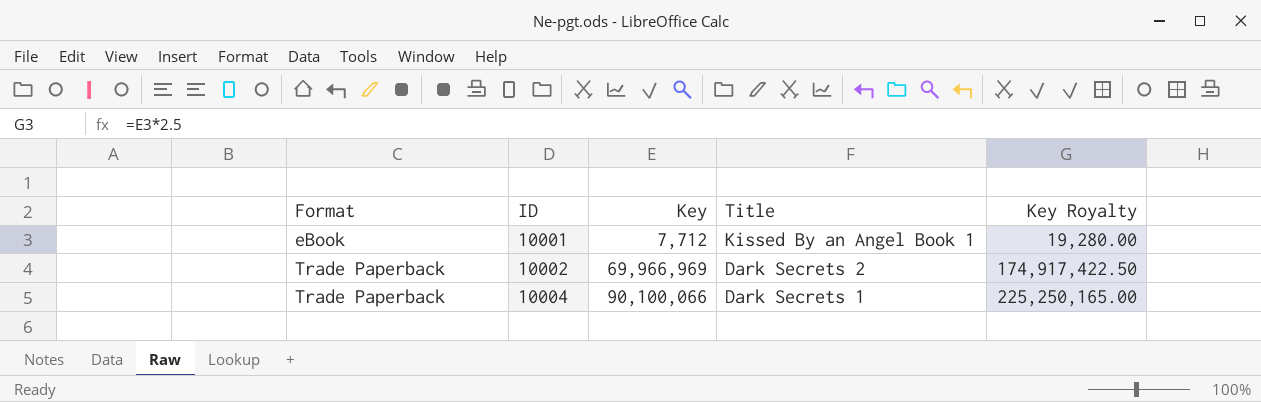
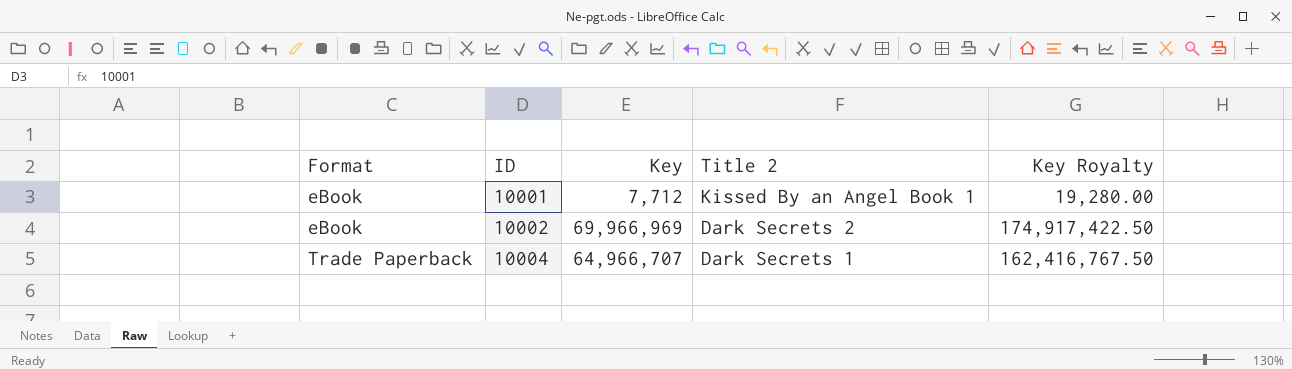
column name: Title -> Title 2
10002 | Format: Trade Paperback -> eBook
10004 | Key: 90,100,066 -> 64,966,707
10004 | Key Royalty: 225,250,165.00 -> 162,416,767.50

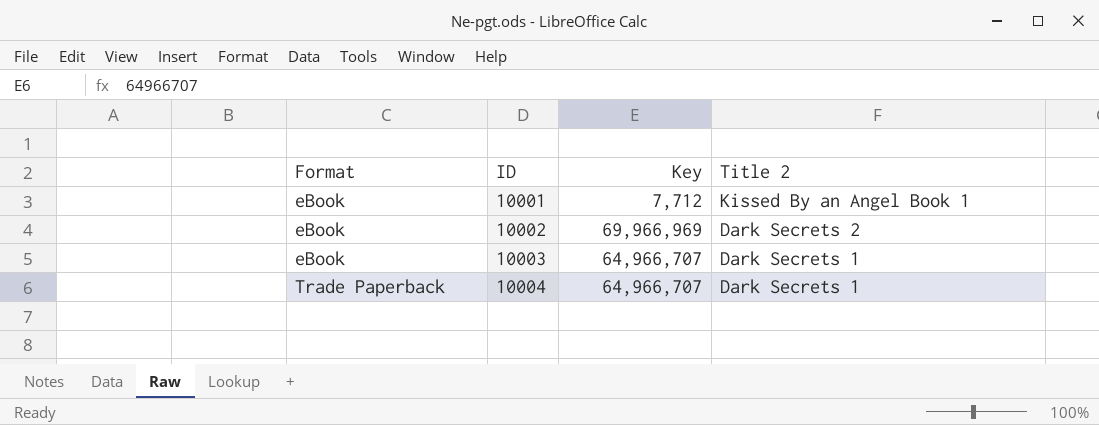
column Key Royalty | formula: [Key] * 2.5 -> none
row 10003: none -> eBook | 64,966,707 | Dark Secrets 1

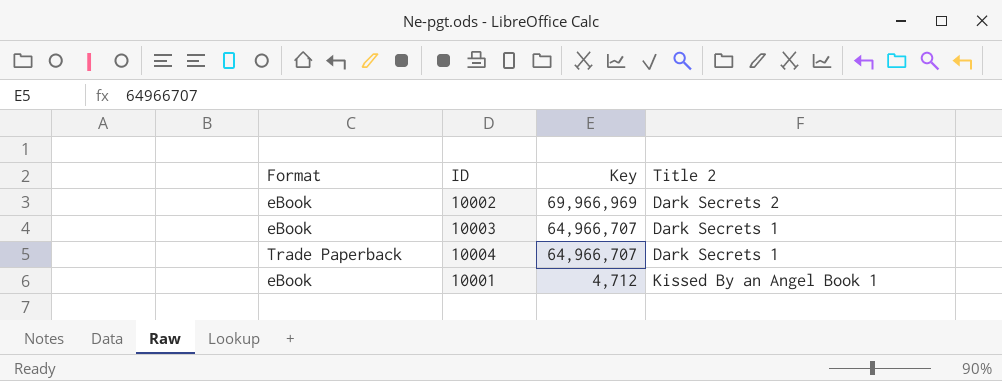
row order: Format ascending -> Key descending
10001 | Key: 7,712 -> 4,712

